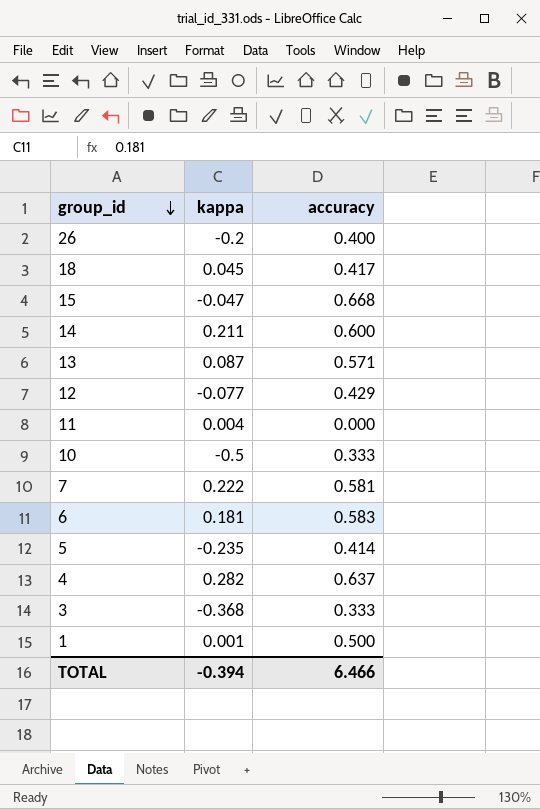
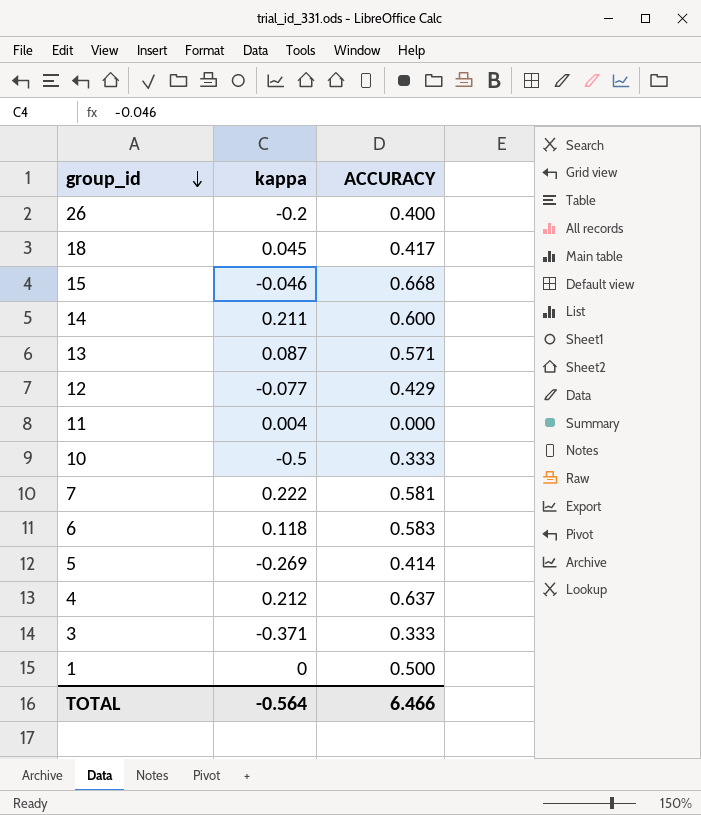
column name: accuracy -> ACCURACY
15 | kappa: -0.047 -> -0.046
6 | kappa: 0.181 -> 0.118
5 | kappa: -0.235 -> -0.269
4 | kappa: 0.282 -> 0.212
3 | kappa: -0.368 -> -0.371
1 | kappa: 0.001 -> 0
TOTAL | kappa: -0.394 -> -0.564

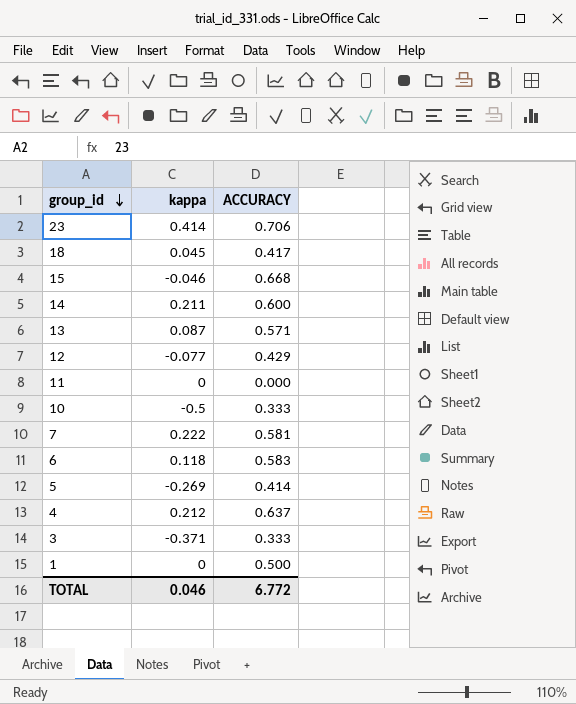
row 26: -0.2 | 0.400 -> none
row 23: none -> 0.414 | 0.706
11 | kappa: 0.004 -> 0
TOTAL | kappa: -0.564 -> 0.046
TOTAL | ACCURACY: 6.466 -> 6.772

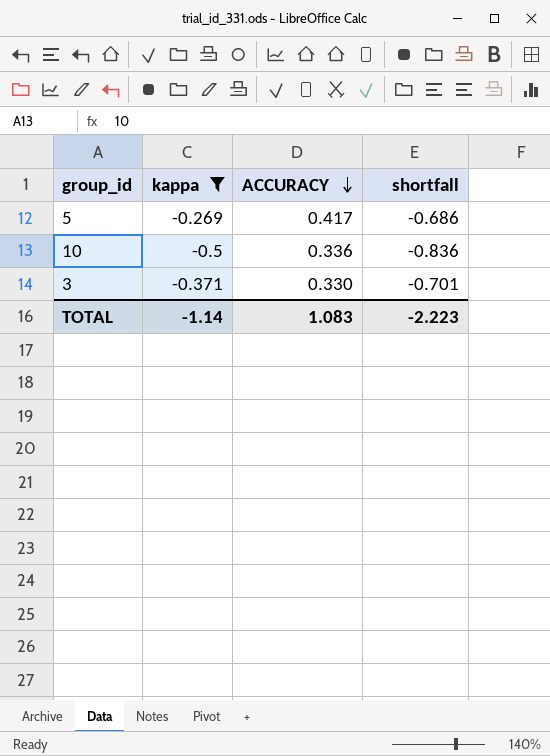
filter: none -> kappa <= -0.269
row order: group_id descending -> ACCURACY descending
column shortfall | formula: none -> [kappa] - [ACCURACY]
5 | ACCURACY: 0.414 -> 0.417
10 | ACCURACY: 0.333 -> 0.336
3 | ACCURACY: 0.333 -> 0.330
TOTAL | kappa: 0.046 -> -1.14
TOTAL | ACCURACY: 6.772 -> 1.083

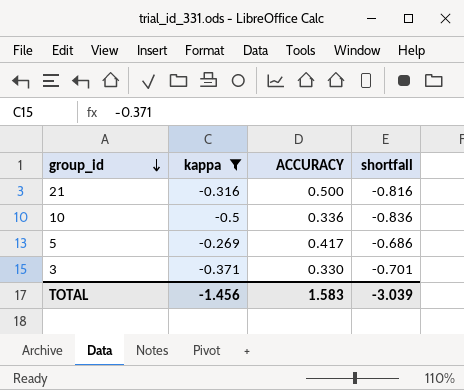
row order: ACCURACY descending -> group_id descending
row 21: none -> -0.316 | 0.500 | -0.816
TOTAL | kappa: -1.14 -> -1.456
TOTAL | ACCURACY: 1.083 -> 1.583
TOTAL | shortfall: -2.223 -> -3.039

